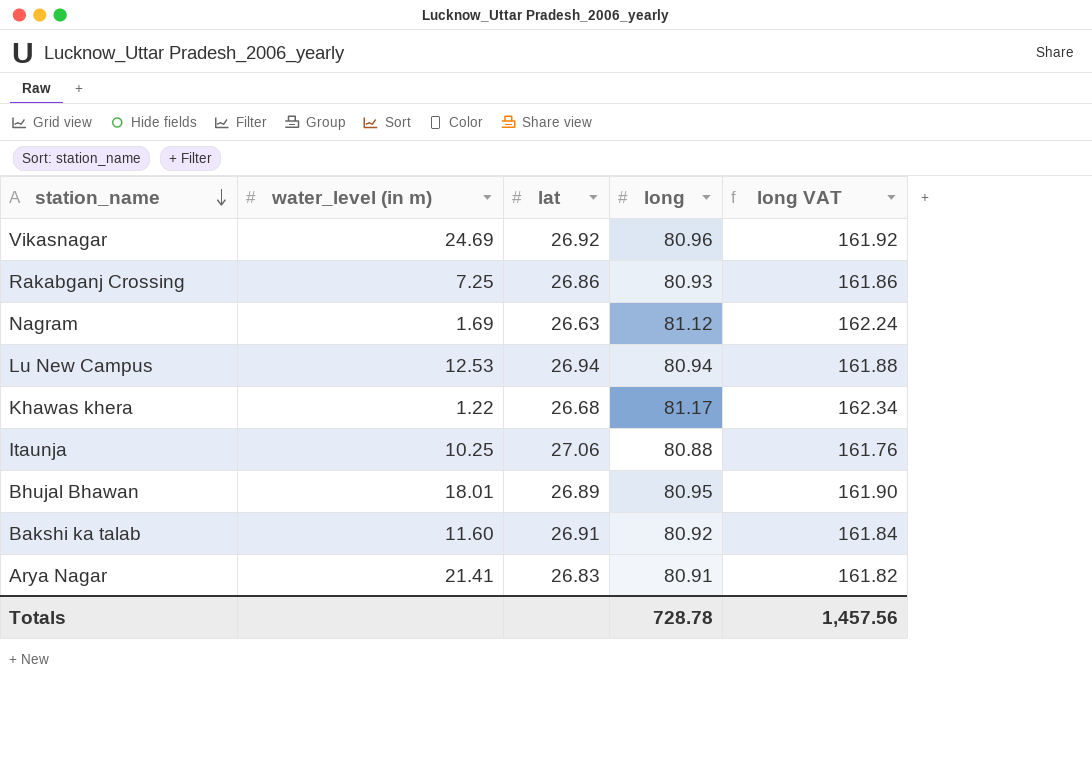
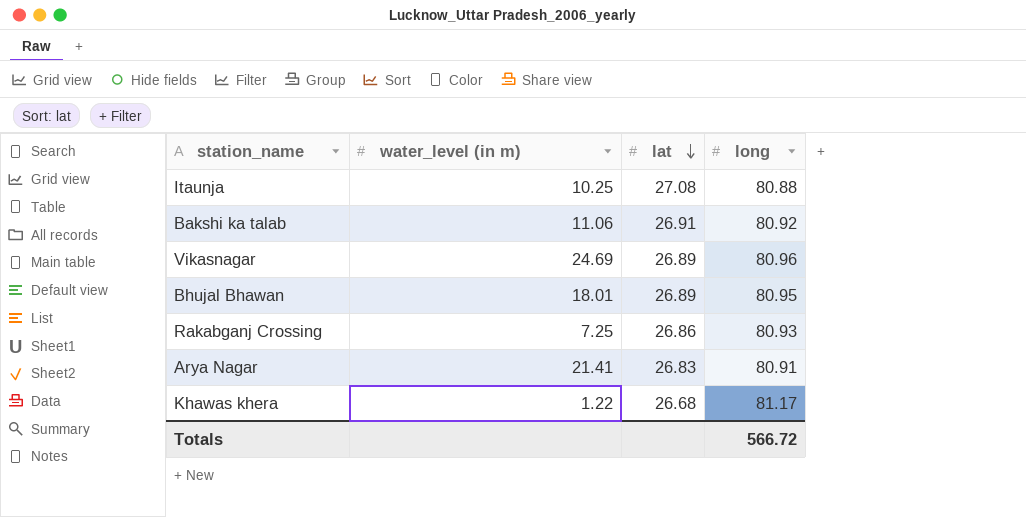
row order: station_name descending -> lat descending
column long VAT | formula: [long] * 2 -> none
row Nagram: 1.69 | 26.63 | 81.12 | 162.24 -> none
row Lu New Campus: 12.53 | 26.94 | 80.94 | 161.88 -> none
Itaunja | lat: 27.06 -> 27.08
Bakshi ka talab | water_level (in m): 11.60 -> 11.06
Vikasnagar | lat: 26.92 -> 26.89
Totals | long: 728.78 -> 566.72

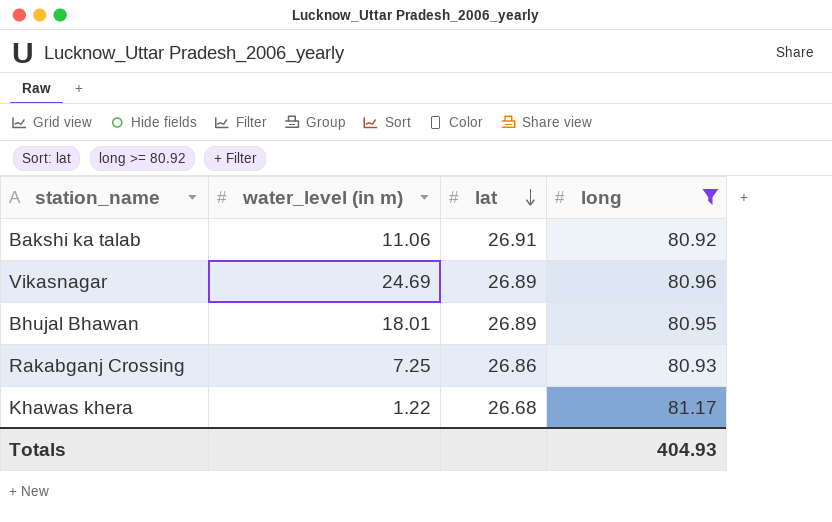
filter: none -> long >= 80.92
Totals | long: 566.72 -> 404.93

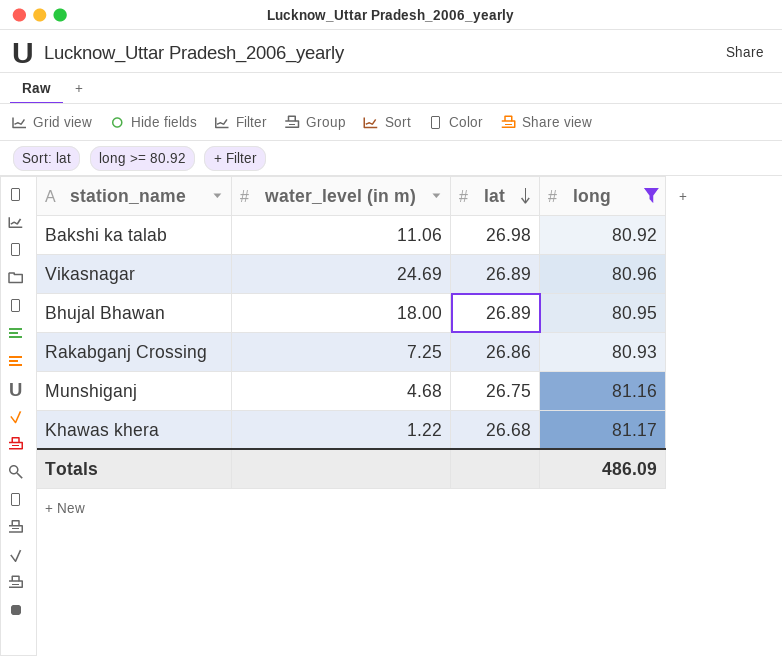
Bakshi ka talab | lat: 26.91 -> 26.98
Bhujal Bhawan | water_level (in m): 18.01 -> 18.00
row Munshiganj: none -> 4.68 | 26.75 | 81.16
Totals | long: 404.93 -> 486.09

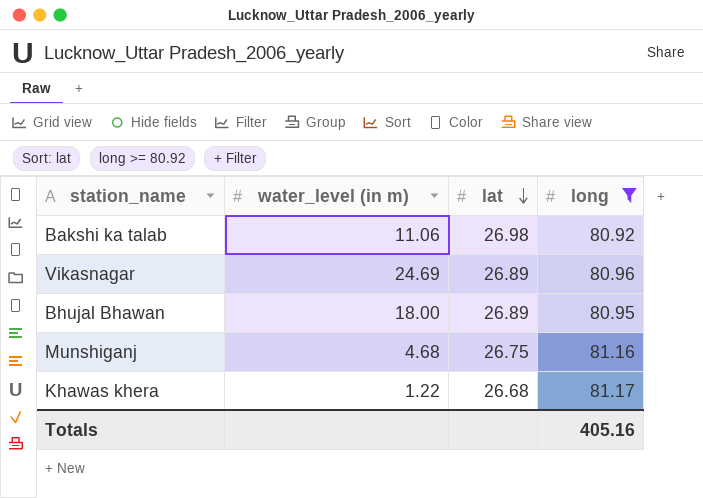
row Rakabganj Crossing: 7.25 | 26.86 | 80.93 -> none
Totals | long: 486.09 -> 405.16

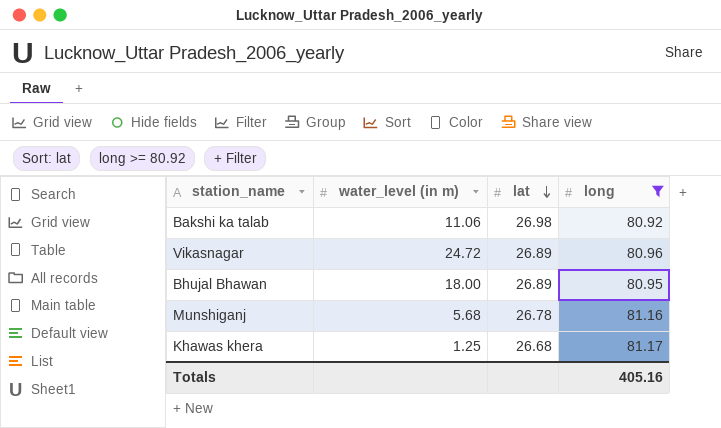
Vikasnagar | water_level (in m): 24.69 -> 24.72
Munshiganj | water_level (in m): 4.68 -> 5.68
Munshiganj | lat: 26.75 -> 26.78
Khawas khera | water_level (in m): 1.22 -> 1.25

